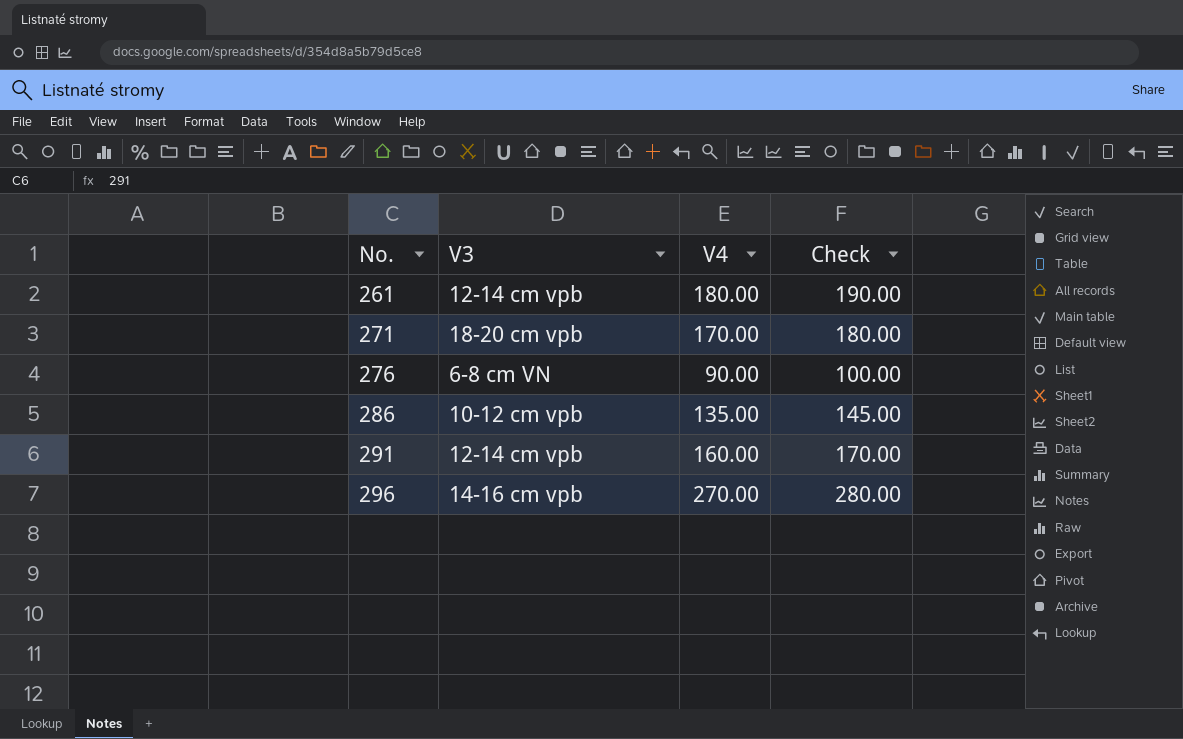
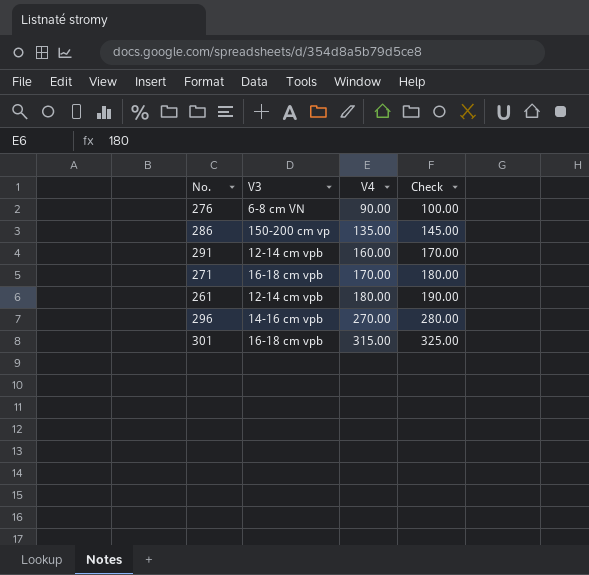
row order: No. ascending -> V4 ascending
286 | V3: 10-12 cm vpb -> 150-200 cm vp
271 | V3: 18-20 cm vpb -> 16-18 cm vpb
row 301: none -> 16-18 cm vpb | 315.00 | 325.00

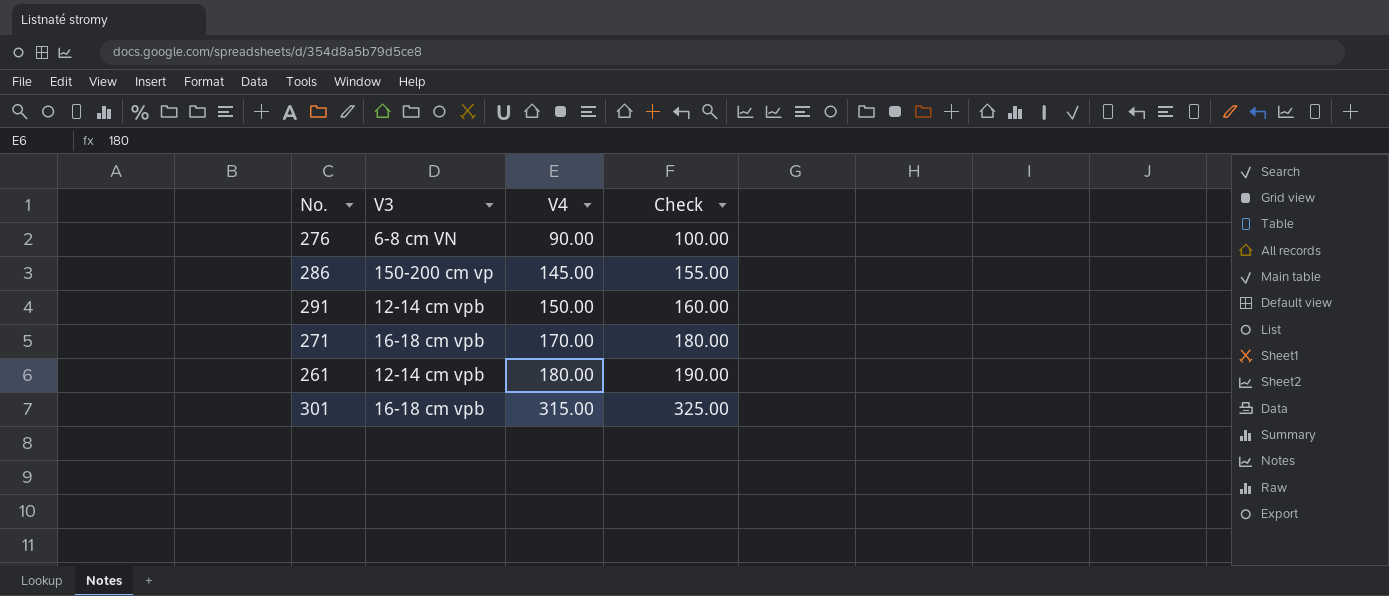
row 296: 14-16 cm vpb | 270.00 | 280.00 -> none
286 | V4: 135.00 -> 145.00
286 | Check: 145.00 -> 155.00
291 | V4: 160.00 -> 150.00
291 | Check: 170.00 -> 160.00

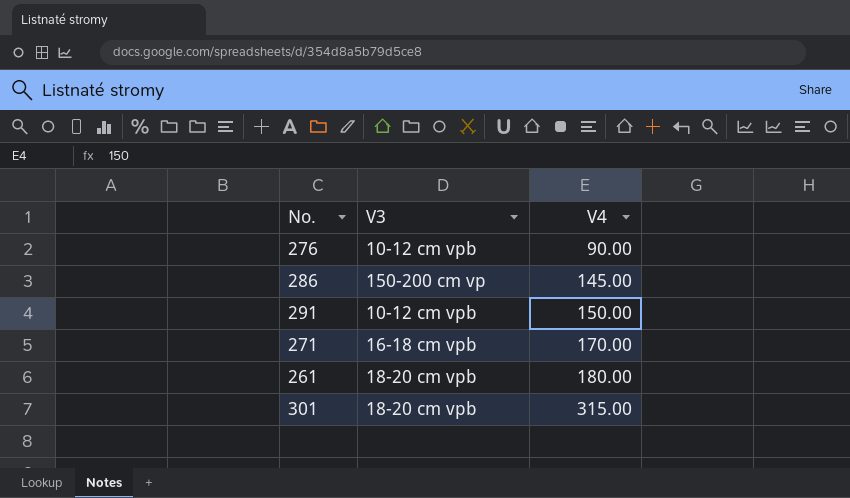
column Check | formula: [V4] + 10 -> none
276 | V3: 6-8 cm VN -> 10-12 cm vpb
291 | V3: 12-14 cm vpb -> 10-12 cm vpb
261 | V3: 12-14 cm vpb -> 18-20 cm vpb
301 | V3: 16-18 cm vpb -> 18-20 cm vpb

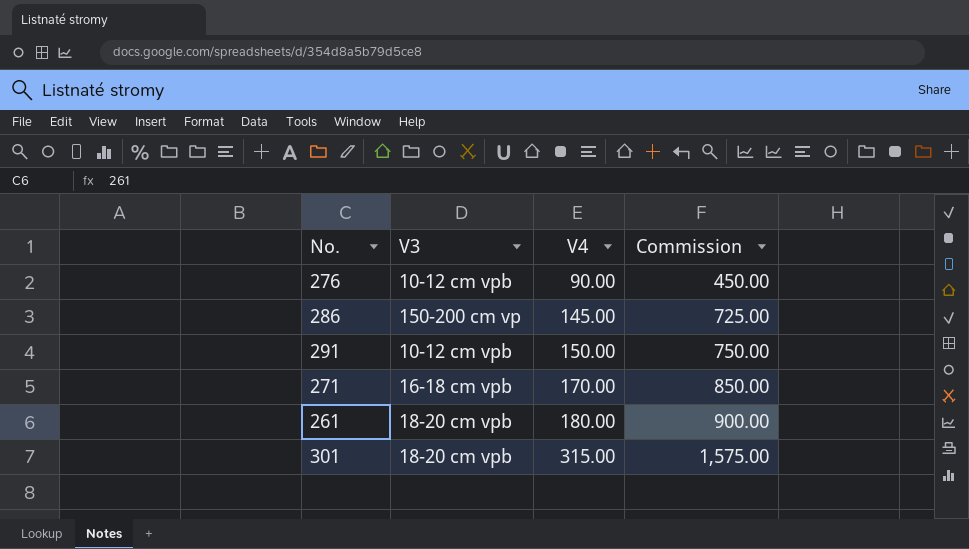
column Commission | formula: none -> [V4] * 5

